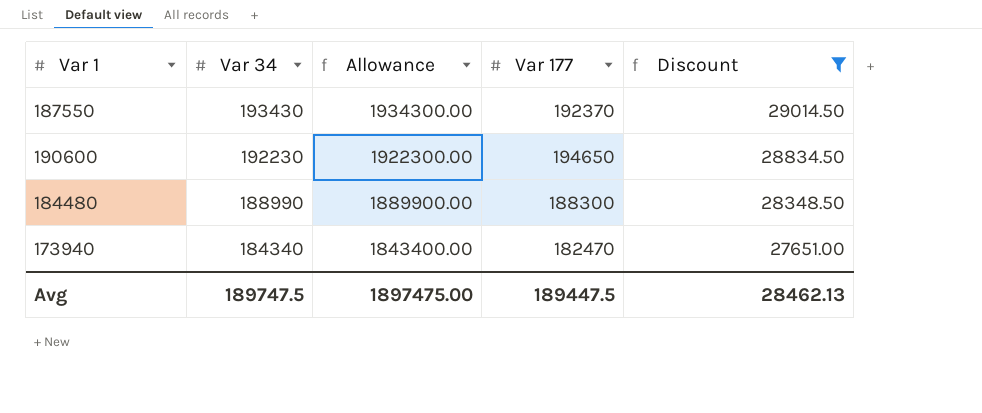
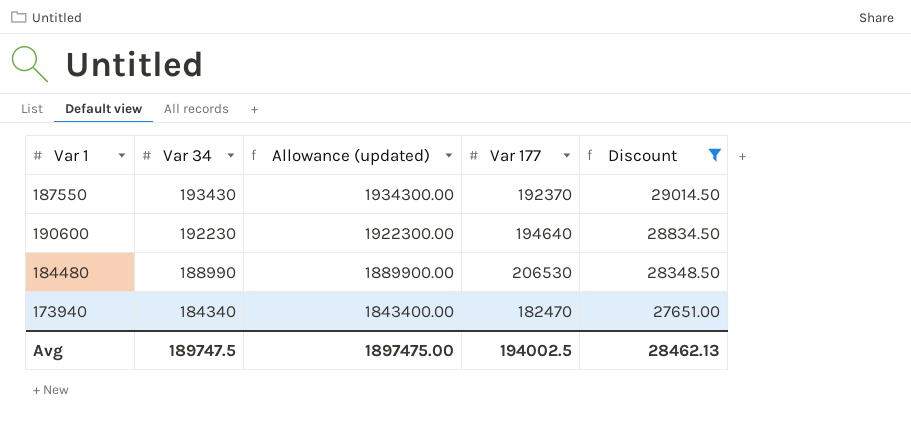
column name: Allowance -> Allowance (updated)
190600 | Var 177: 194650 -> 194640
184480 | Var 177: 188300 -> 206530
Avg | Var 177: 189447.5 -> 194002.5

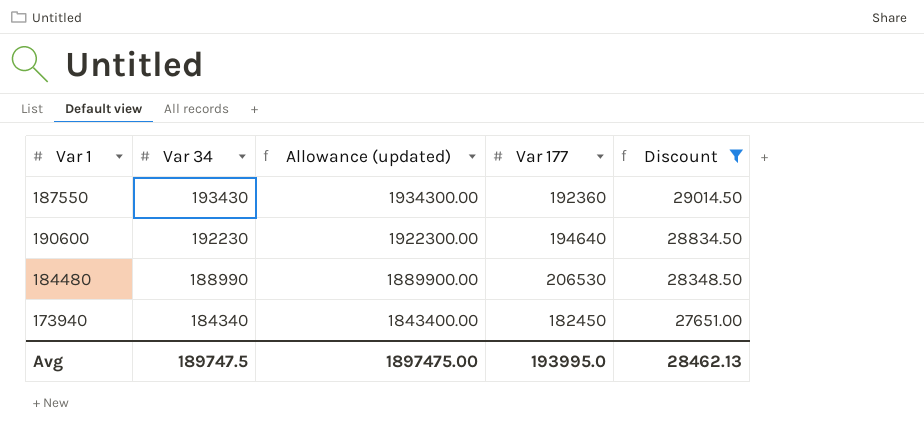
187550 | Var 177: 192370 -> 192360
173940 | Var 177: 182470 -> 182450
Avg | Var 177: 194002.5 -> 193995.0

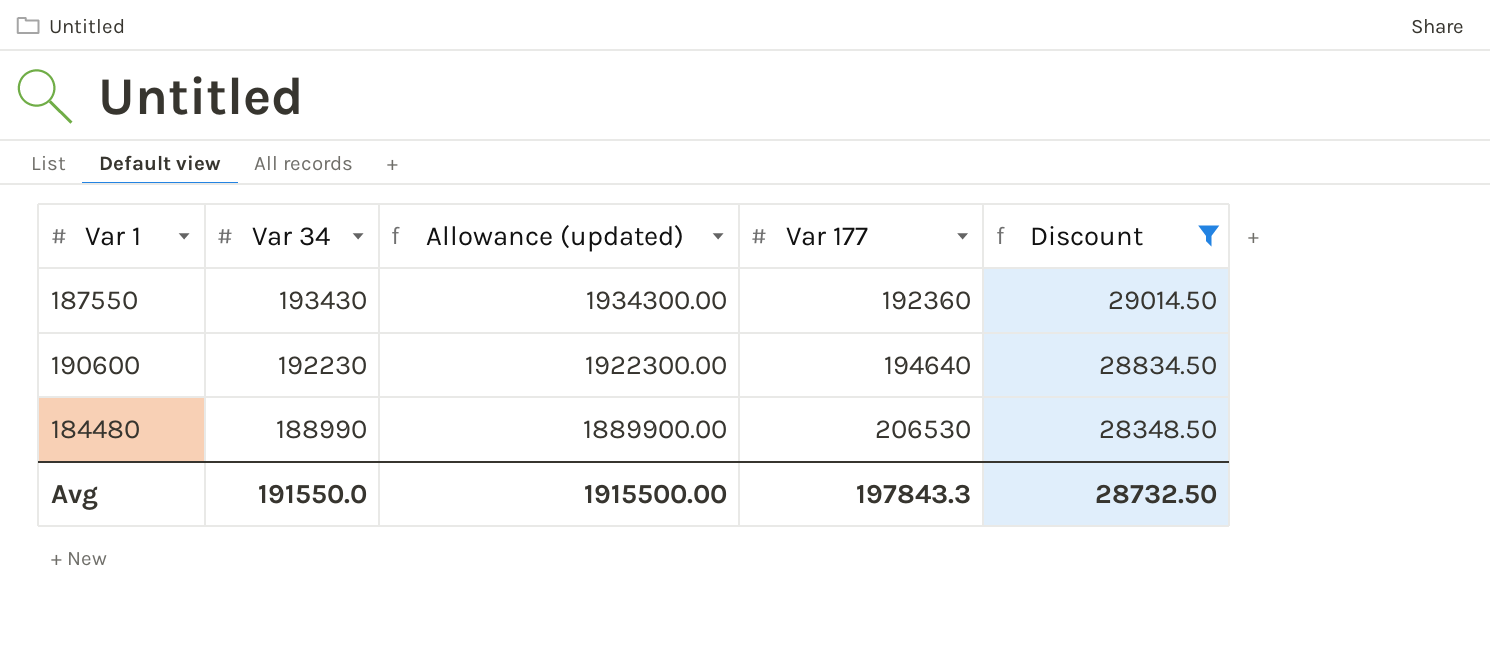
row 173940: 184340 | 1843400.00 | 182450 | 27651.00 -> none
Avg | Var 34: 189747.5 -> 191550.0
Avg | Allowance (updated): 1897475.00 -> 1915500.00
Avg | Var 177: 193995.0 -> 197843.3
Avg | Discount: 28462.13 -> 28732.50

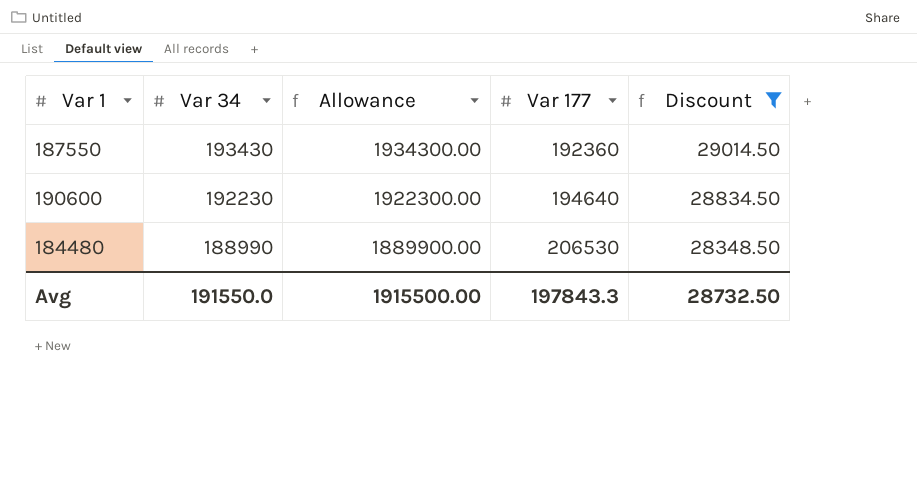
column name: Allowance (updated) -> Allowance

